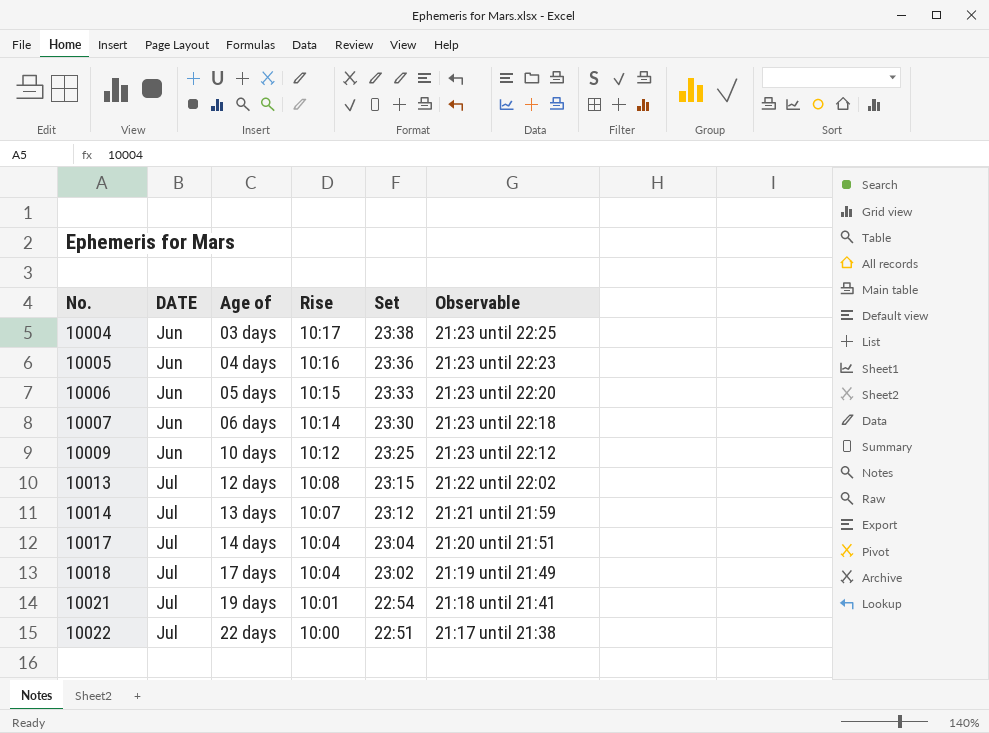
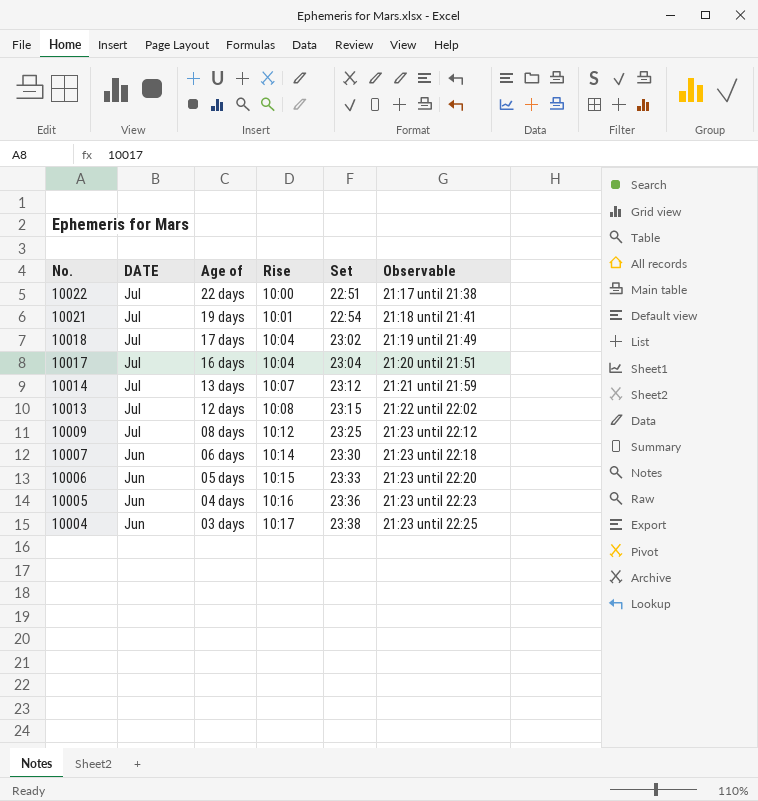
row order: No. ascending -> No. descending
10017 | Age of: 14 days -> 16 days
10009 | DATE: Jun -> Jul
10009 | Age of: 10 days -> 08 days

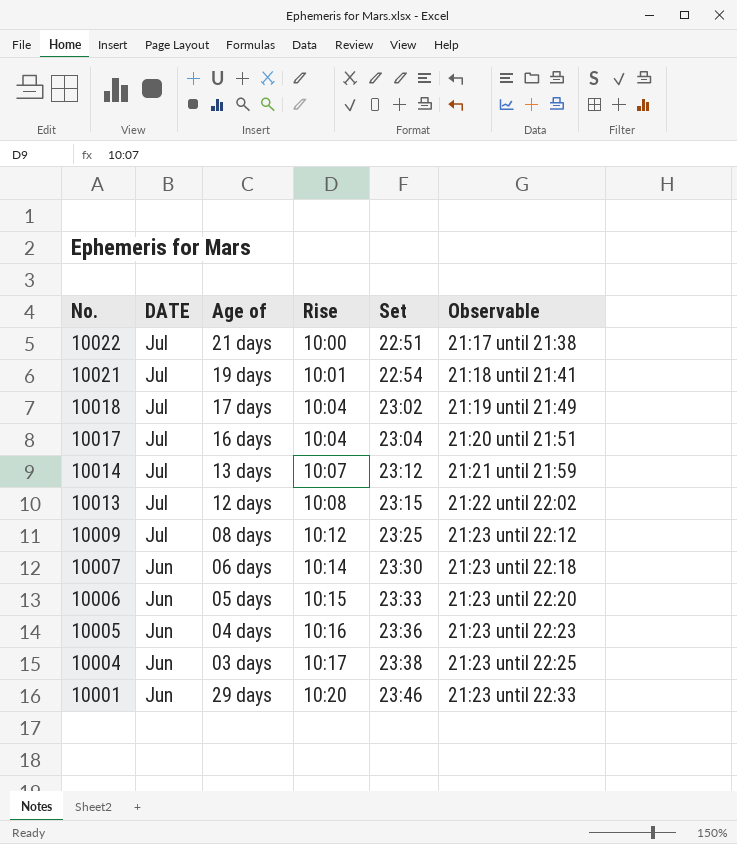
10022 | Age of: 22 days -> 21 days
row 10001: none -> Jun | 29 days | 10:20 | 23:46 | 21:23 until 22:33

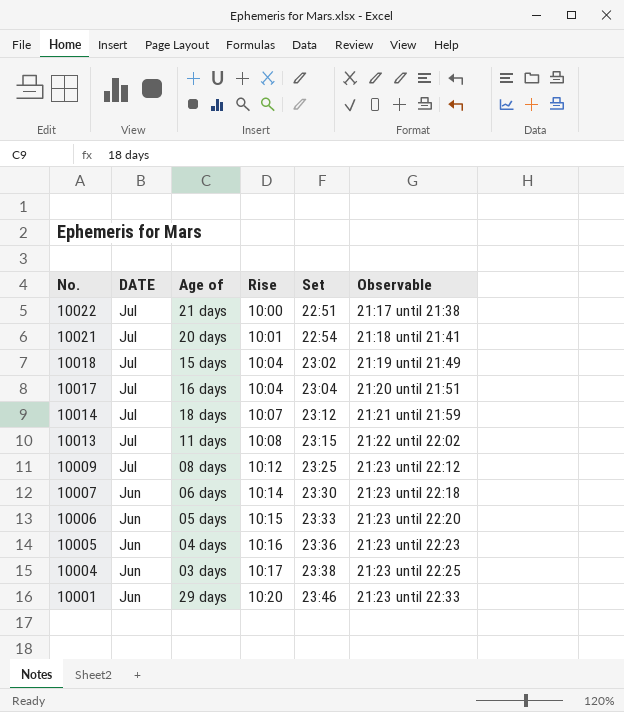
10021 | Age of: 19 days -> 20 days
10018 | Age of: 17 days -> 15 days
10014 | Age of: 13 days -> 18 days
10013 | Age of: 12 days -> 11 days

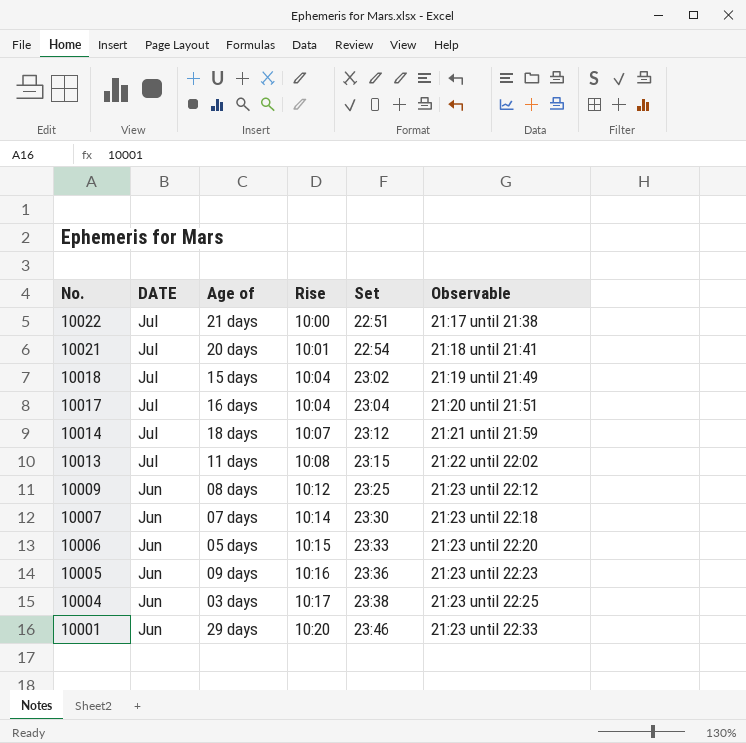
10009 | DATE: Jul -> Jun
10007 | Age of: 06 days -> 07 days
10005 | Age of: 04 days -> 09 days

